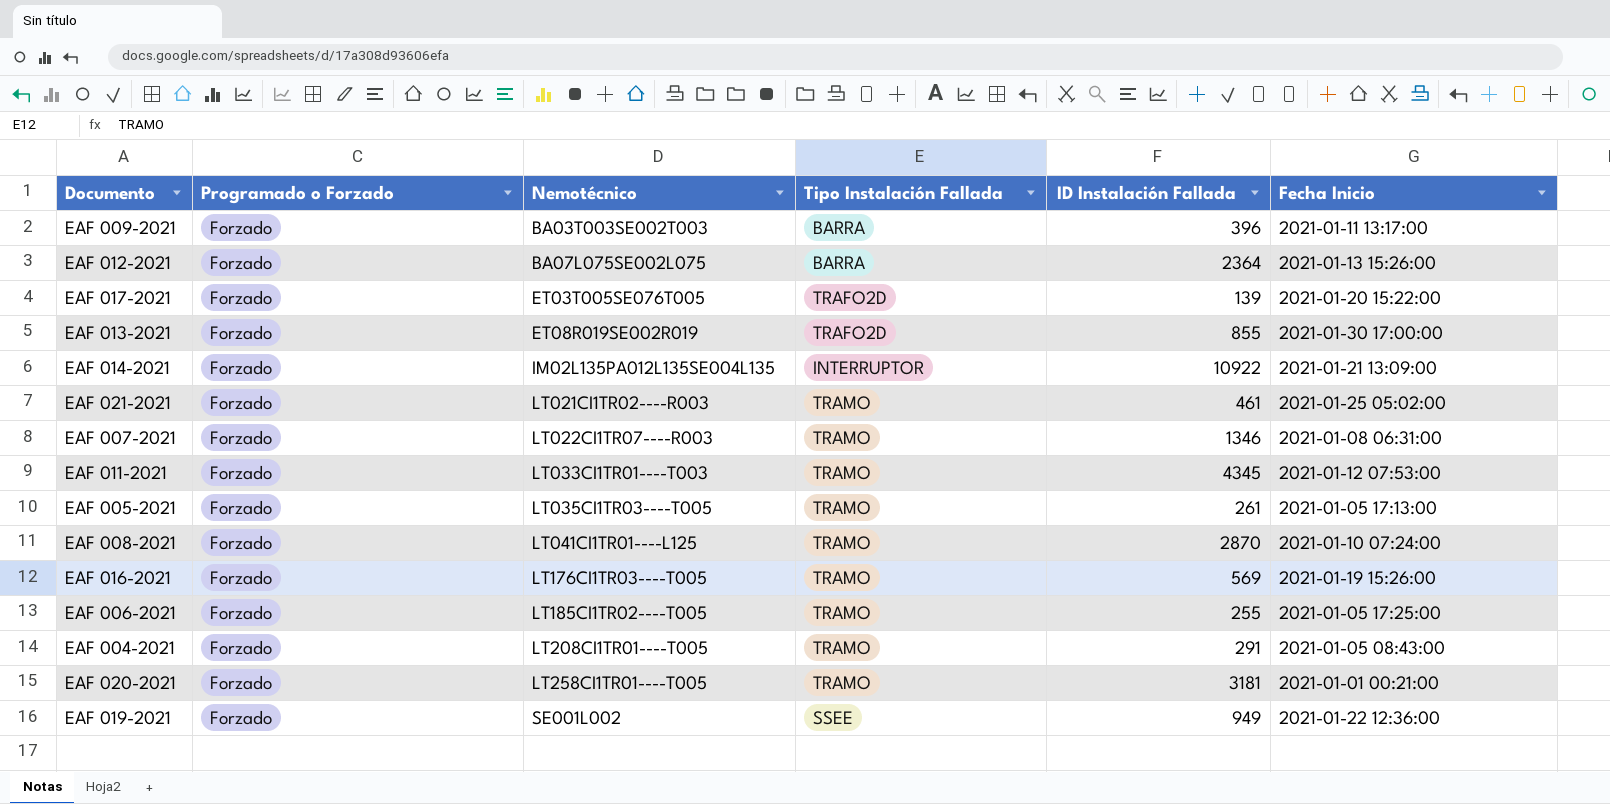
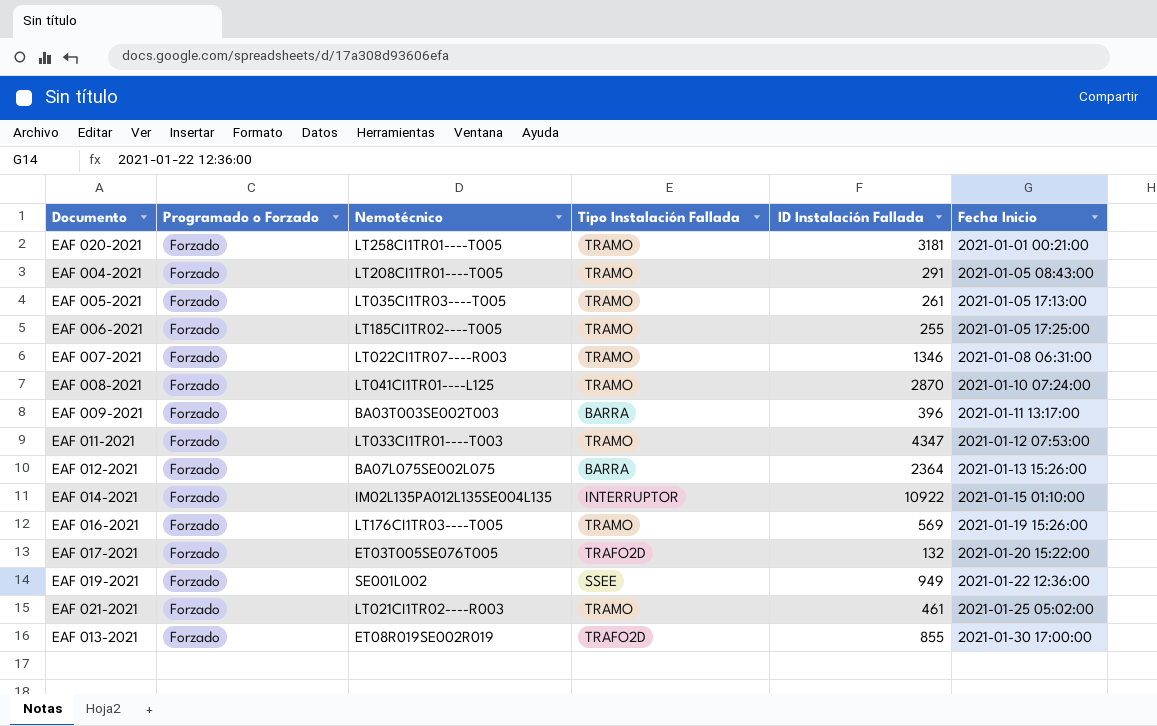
row order: Nemotécnico ascending -> Fecha Inicio ascending
EAF 011-2021 | ID Instalación Fallada: 4345 -> 4347
EAF 014-2021 | Fecha Inicio: 2021-01-21 13:09:00 -> 2021-01-15 01:10:00
EAF 017-2021 | ID Instalación Fallada: 139 -> 132

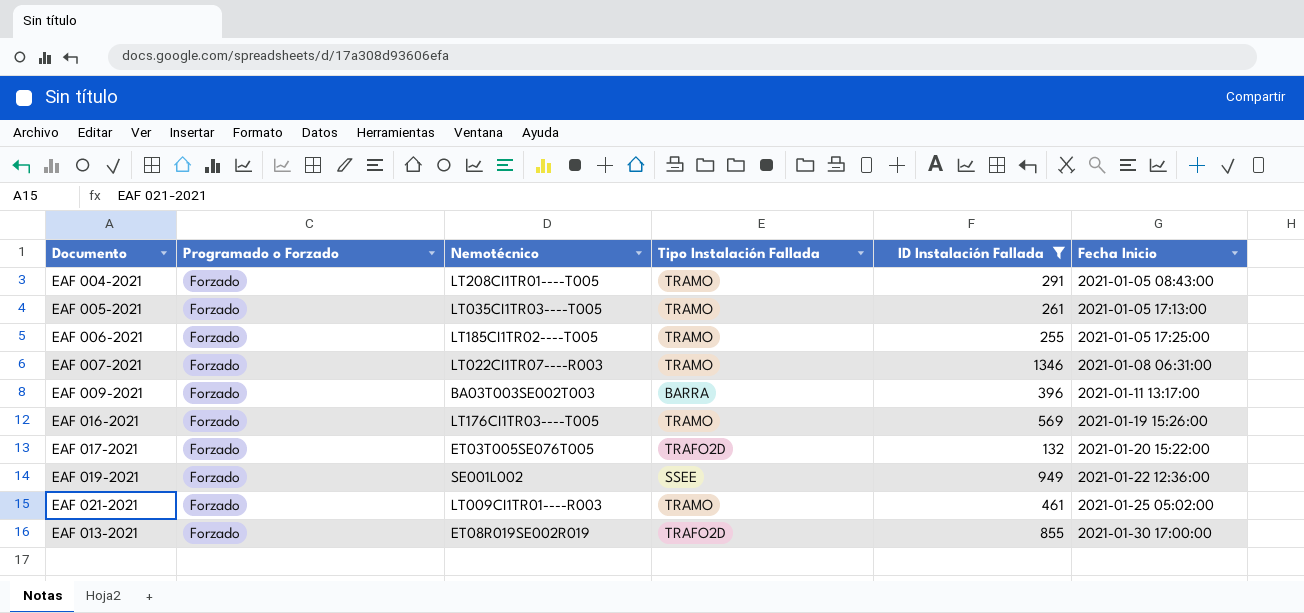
filter: none -> ID Instalación Fallada <= 1346
EAF 021-2021 | Nemotécnico: LT021CI1TR02----R003 -> LT009CI1TR01----R003

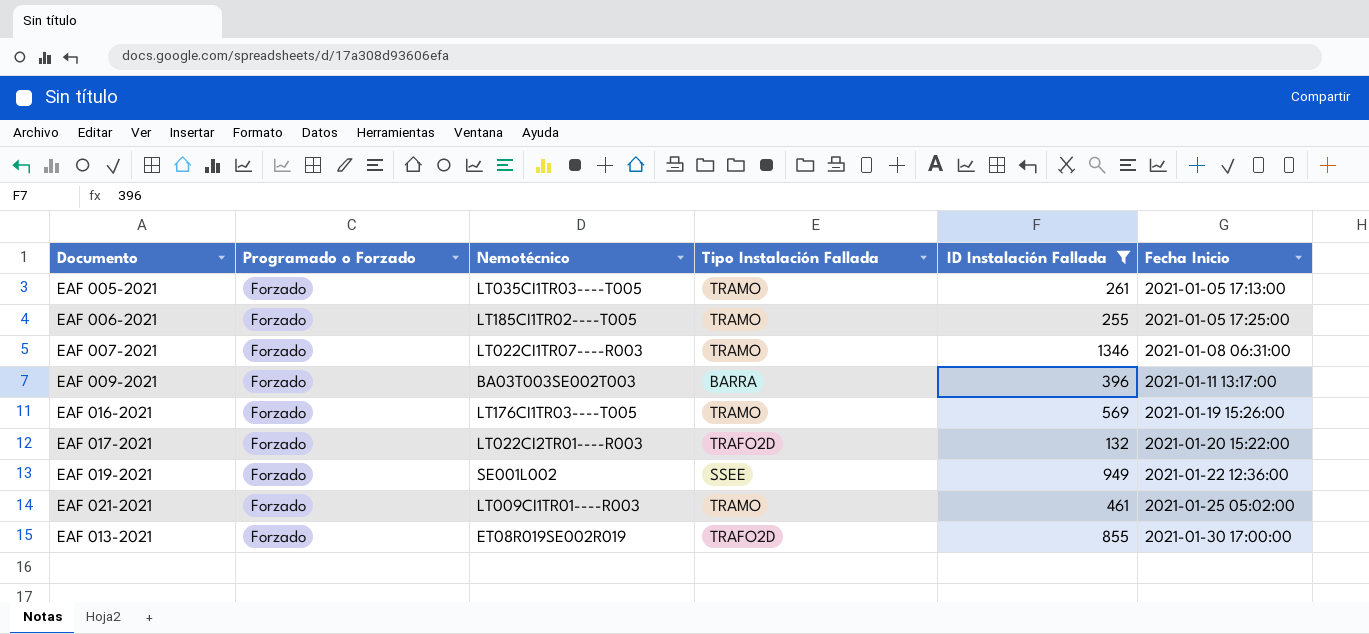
row EAF 004-2021: Forzado | LT208CI1TR01----T005 | TRAMO | 291 | 2021-01-05 08:43:00 -> none
EAF 017-2021 | Nemotécnico: ET03T005SE076T005 -> LT022CI2TR01----R003

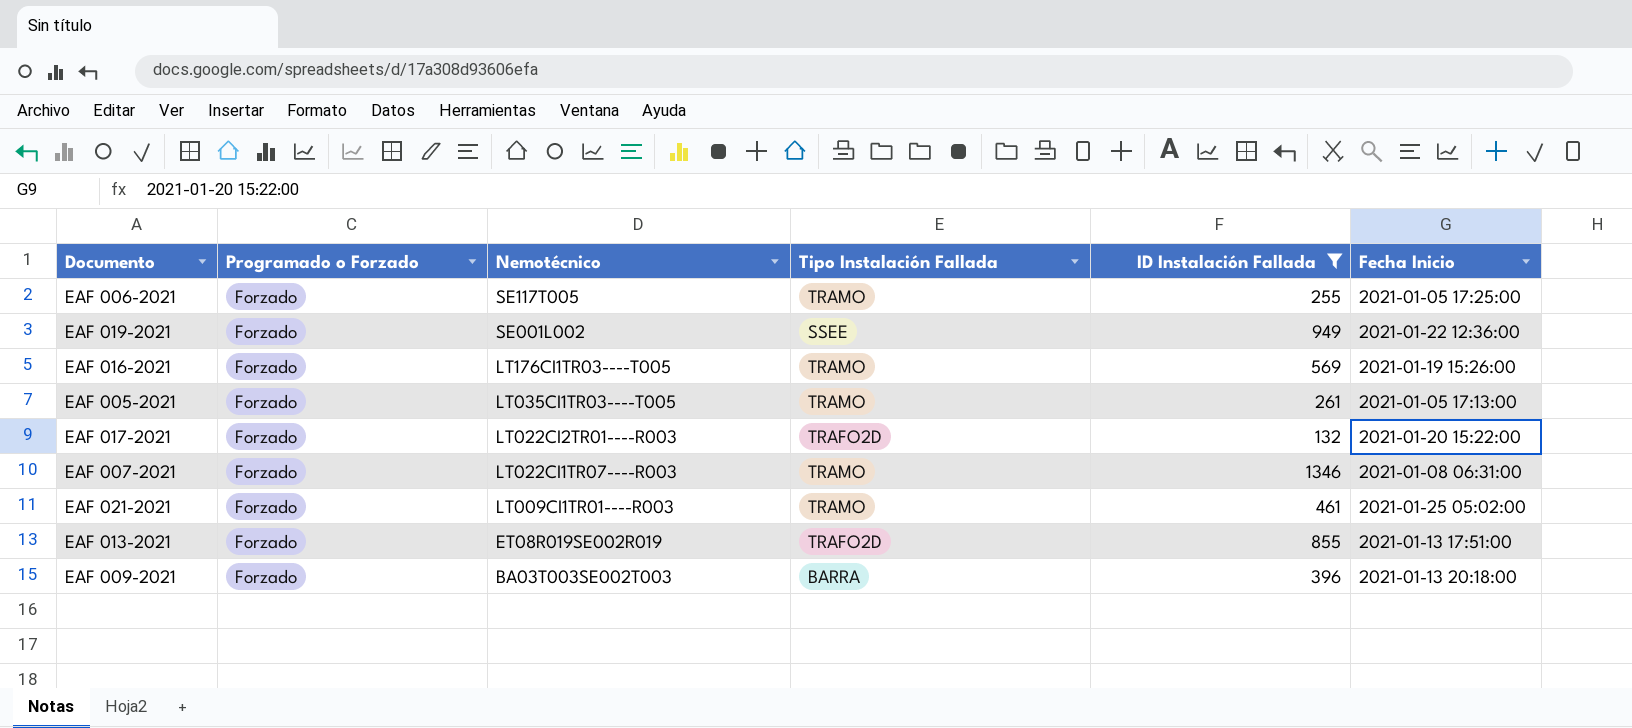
row order: Fecha Inicio ascending -> Nemotécnico descending
EAF 006-2021 | Nemotécnico: LT185CI1TR02----T005 -> SE117T005
EAF 013-2021 | Fecha Inicio: 2021-01-30 17:00:00 -> 2021-01-13 17:51:00
EAF 009-2021 | Fecha Inicio: 2021-01-11 13:17:00 -> 2021-01-13 20:18:00

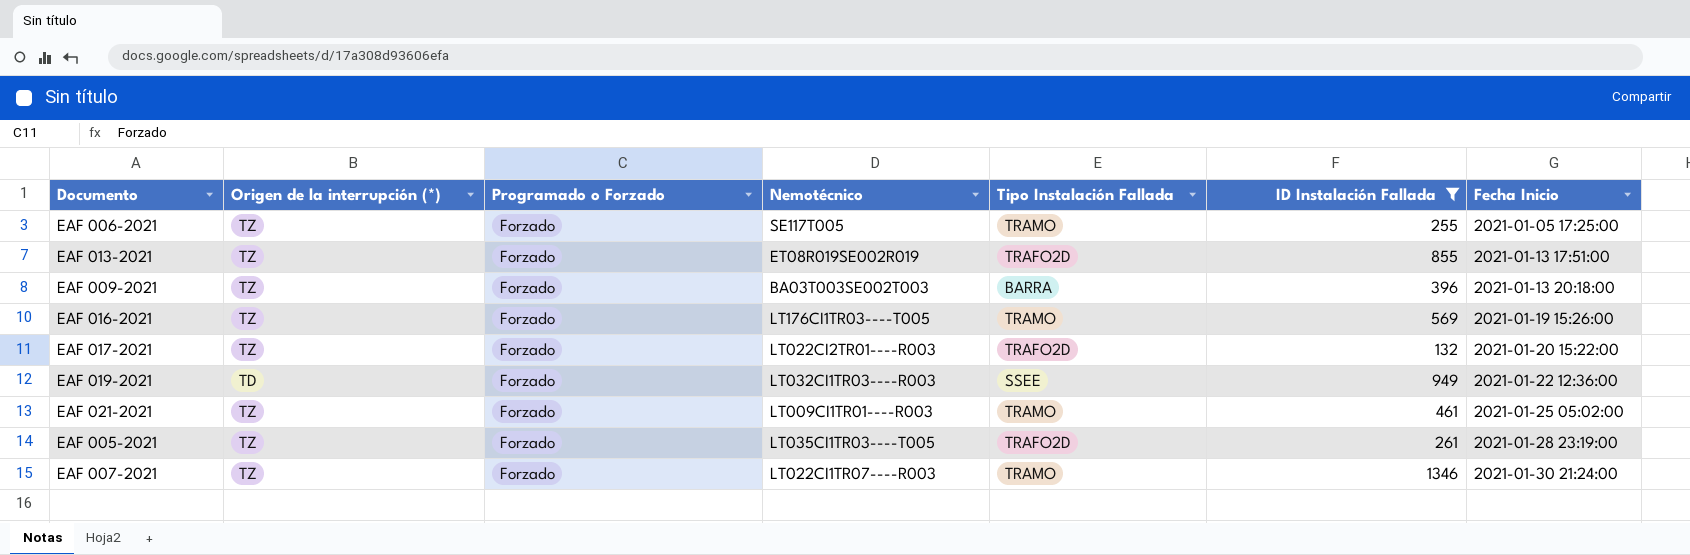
row order: Nemotécnico descending -> Fecha Inicio ascending
column Origen de la interrupción (*) | position: none -> 2
EAF 019-2021 | Nemotécnico: SE001L002 -> LT032CI1TR03----R003
EAF 005-2021 | Tipo Instalación Fallada: TRAMO -> TRAFO2D
EAF 005-2021 | Fecha Inicio: 2021-01-05 17:13:00 -> 2021-01-28 23:19:00
EAF 007-2021 | Fecha Inicio: 2021-01-08 06:31:00 -> 2021-01-30 21:24:00

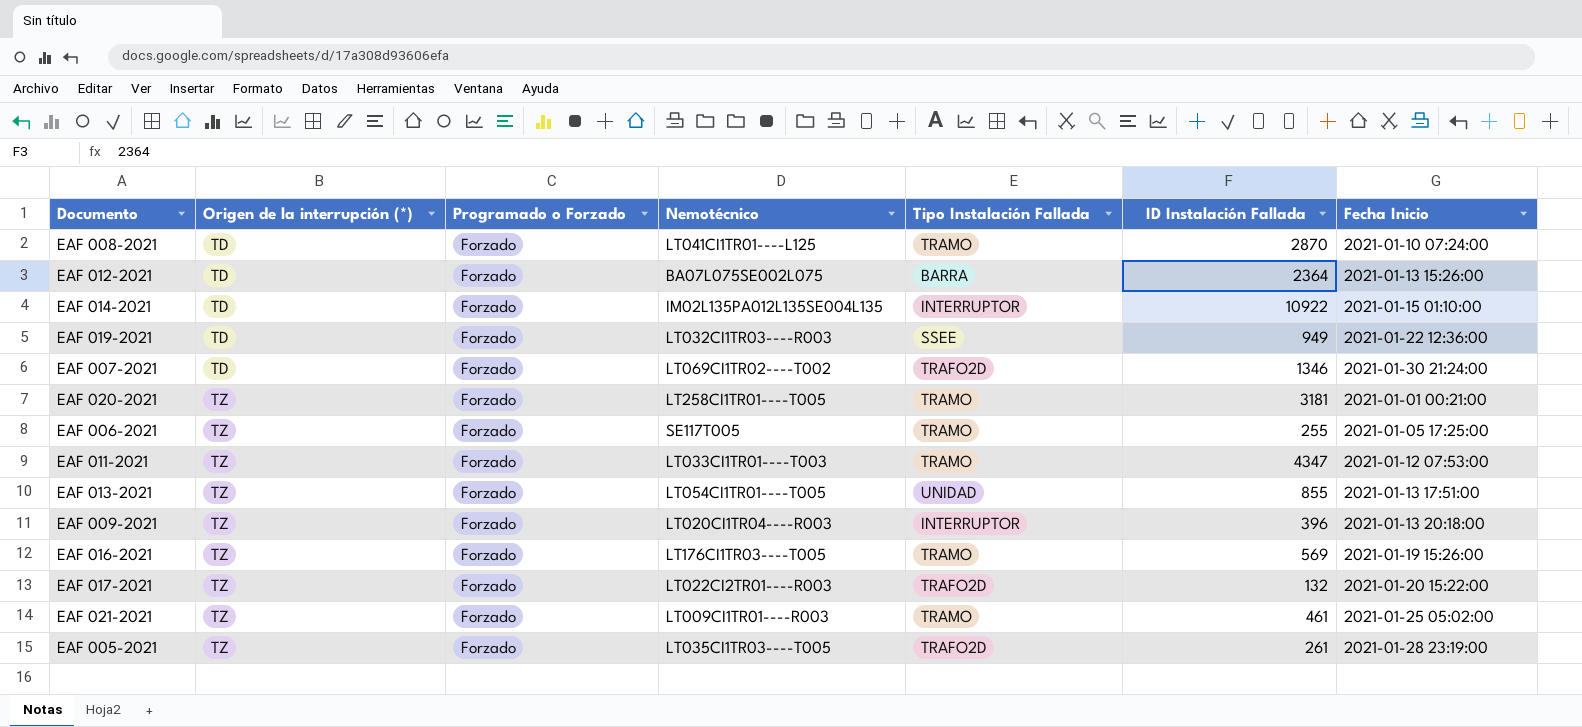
filter: ID Instalación Fallada <= 1346 -> none
row order: Fecha Inicio ascending -> Origen de la interrupción (*) ascending
EAF 007-2021 | Origen de la interrupción (*): TZ -> TD
EAF 007-2021 | Nemotécnico: LT022CI1TR07----R003 -> LT069CI1TR02----T002
EAF 007-2021 | Tipo Instalación Fallada: TRAMO -> TRAFO2D
EAF 013-2021 | Nemotécnico: ET08R019SE002R019 -> LT054CI1TR01----T005
EAF 013-2021 | Tipo Instalación Fallada: TRAFO2D -> UNIDAD
EAF 009-2021 | Nemotécnico: BA03T003SE002T003 -> LT020CI1TR04----R003
EAF 009-2021 | Tipo Instalación Fallada: BARRA -> INTERRUPTOR

